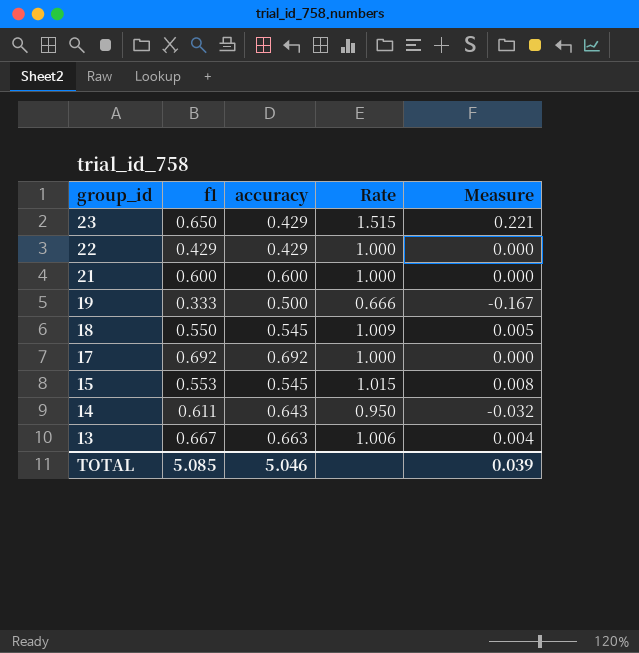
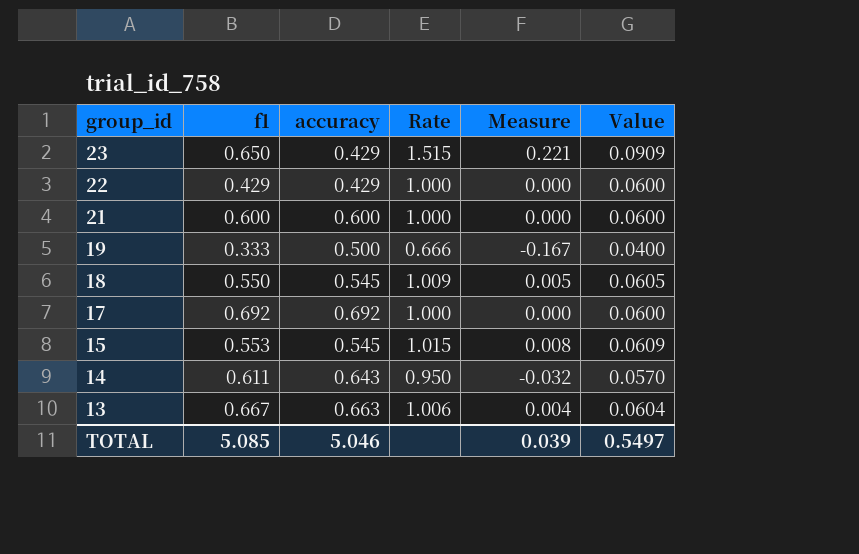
column Value | formula: none -> [Rate] * 0.06

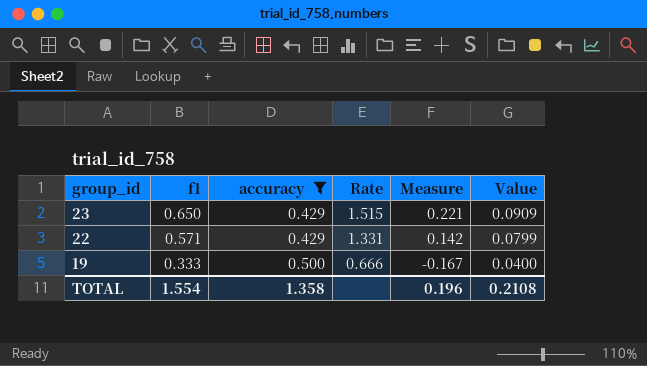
filter: none -> accuracy <= 0.500
22 | f1: 0.429 -> 0.571
22 | Rate: 1.000 -> 1.331
22 | Measure: 0.000 -> 0.142
22 | Value: 0.0600 -> 0.0799
TOTAL | f1: 5.085 -> 1.554
TOTAL | accuracy: 5.046 -> 1.358
TOTAL | Measure: 0.039 -> 0.196
TOTAL | Value: 0.5497 -> 0.2108

